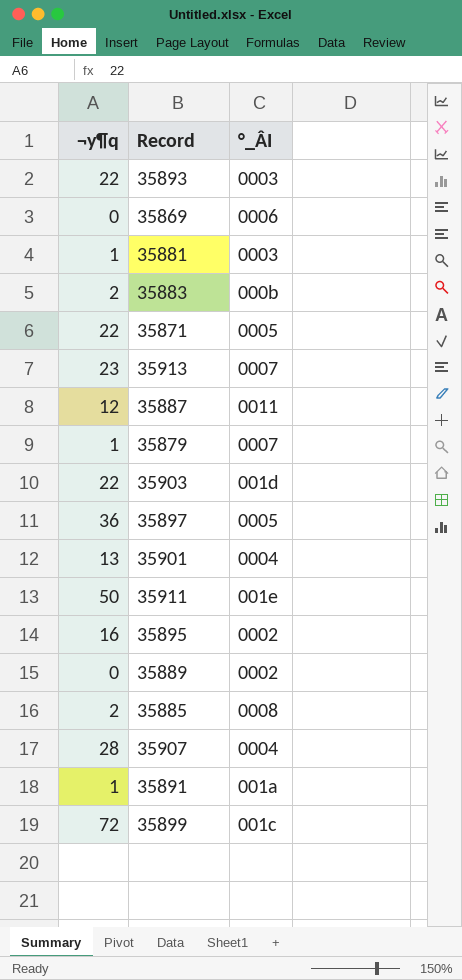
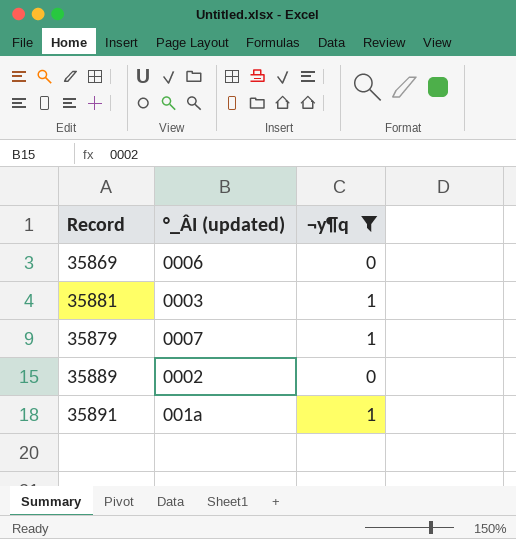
filter: none -> ¬y¶q <= 1
column name: °_ÂI -> °_ÂI (updated)
column ¬y¶q | position: 1 -> 3

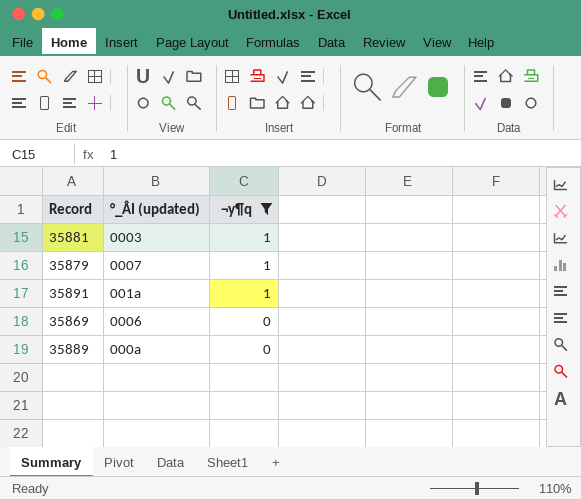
row order: none -> ¬y¶q descending
35889 | °_ÂI (updated): 0002 -> 000a

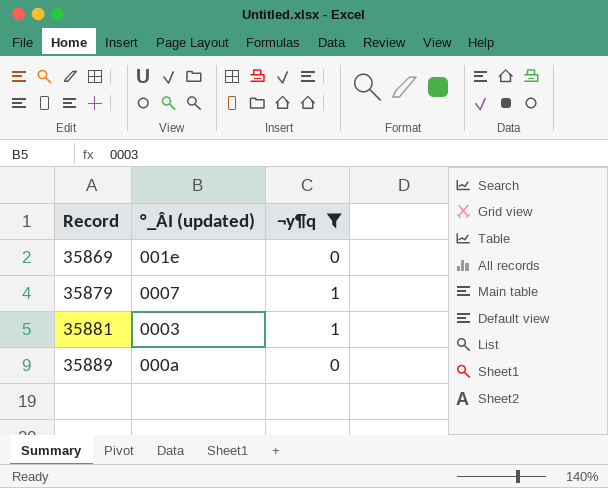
row order: ¬y¶q descending -> Record ascending
row 35891: 001a | 1 -> none
35869 | °_ÂI (updated): 0006 -> 001e

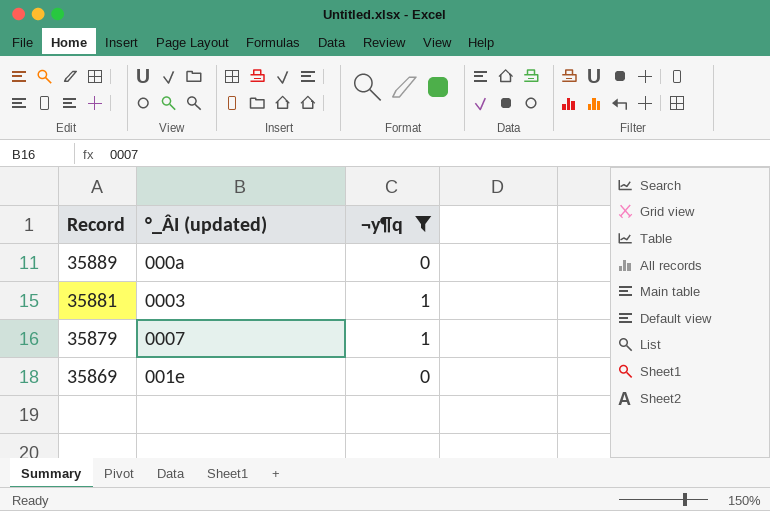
row order: Record ascending -> Record descending

